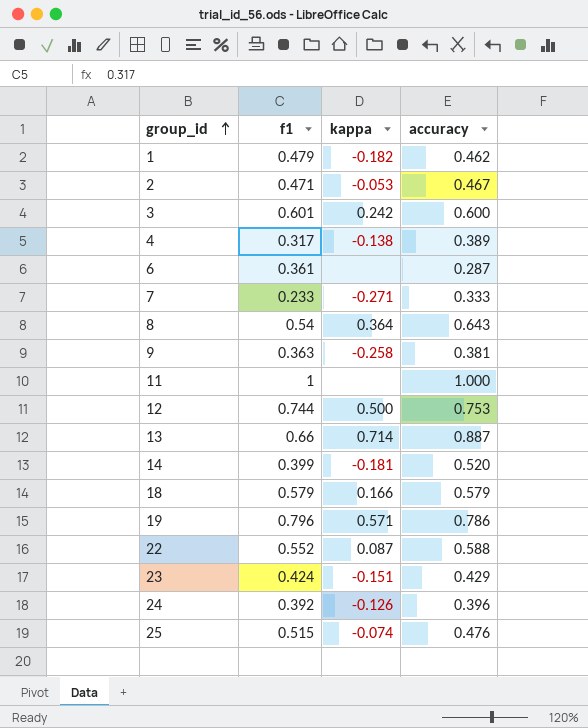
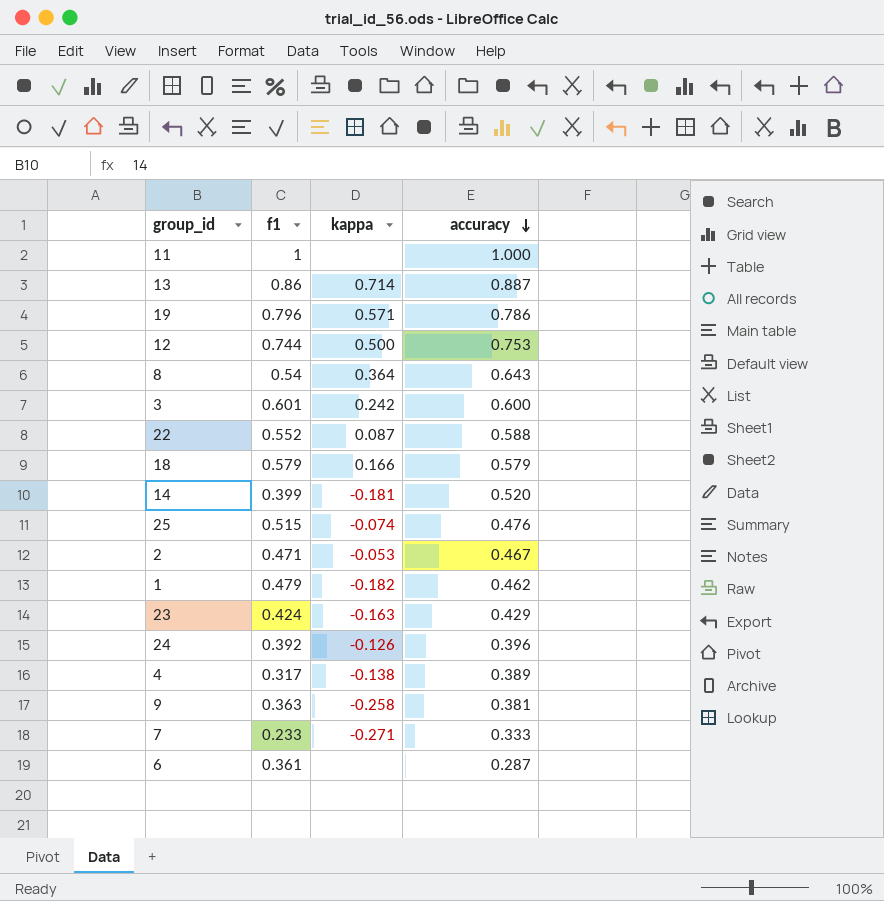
row order: group_id ascending -> accuracy descending
13 | f1: 0.66 -> 0.86
23 | kappa: -0.151 -> -0.163

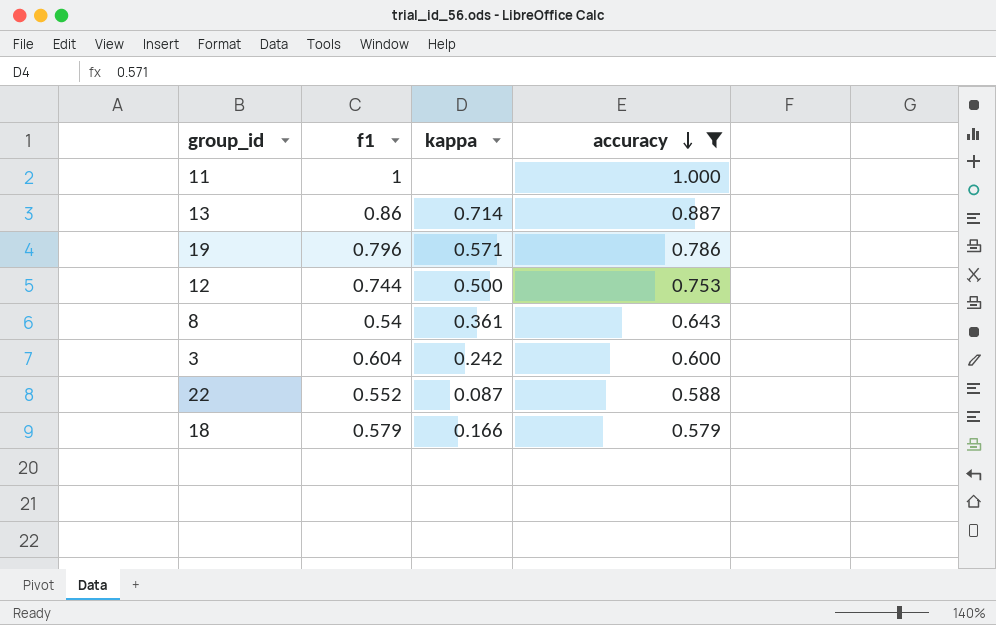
filter: none -> accuracy >= 0.579
8 | kappa: 0.364 -> 0.361
3 | f1: 0.601 -> 0.604

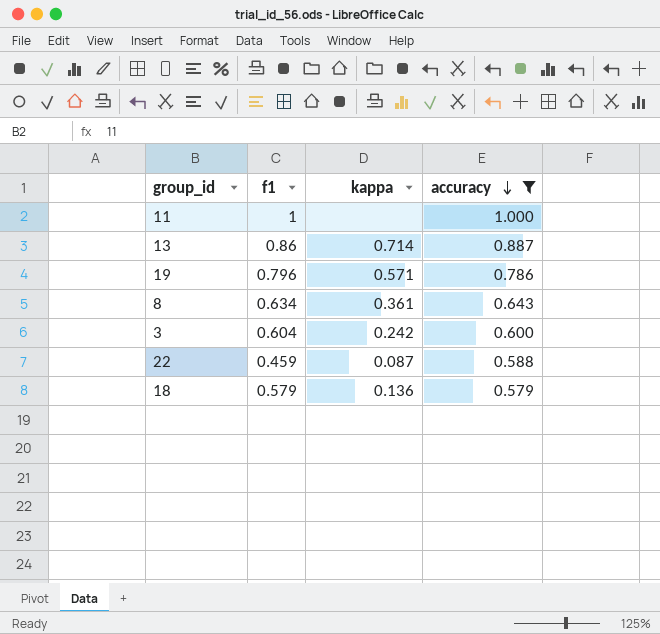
row 12: 0.744 | 0.500 | 0.753 -> none
8 | f1: 0.54 -> 0.634
22 | f1: 0.552 -> 0.459
18 | kappa: 0.166 -> 0.136

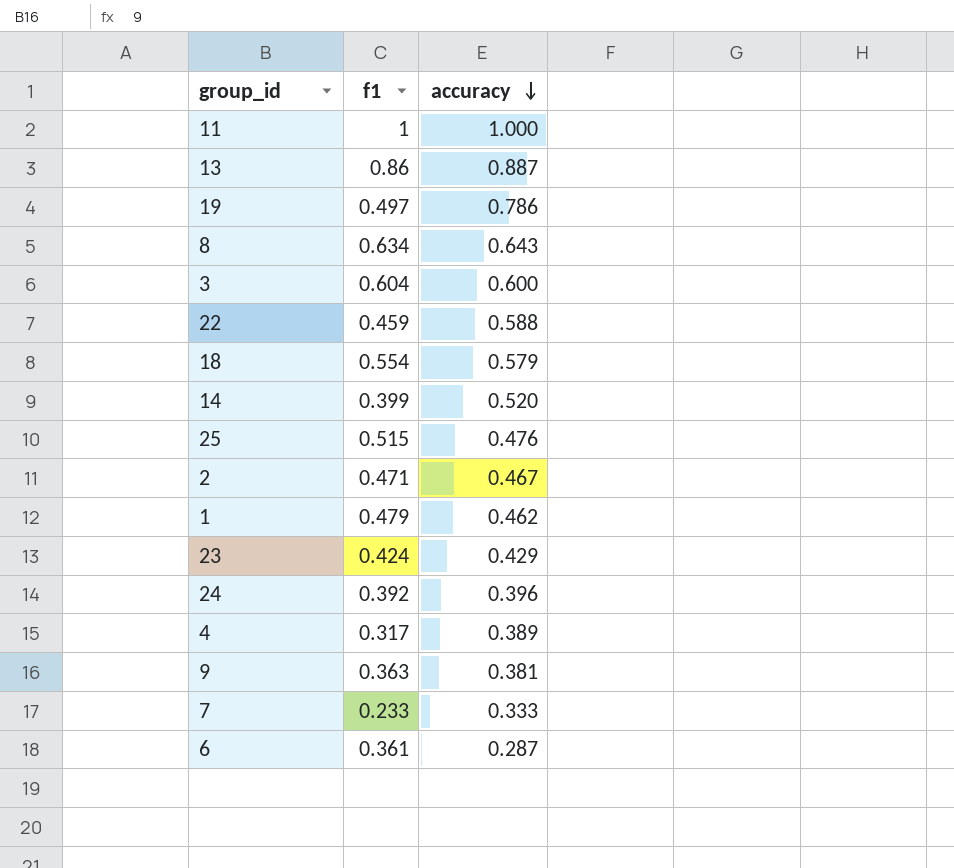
filter: accuracy >= 0.579 -> none
column kappa | position: 3 -> none
19 | f1: 0.796 -> 0.497
18 | f1: 0.579 -> 0.554

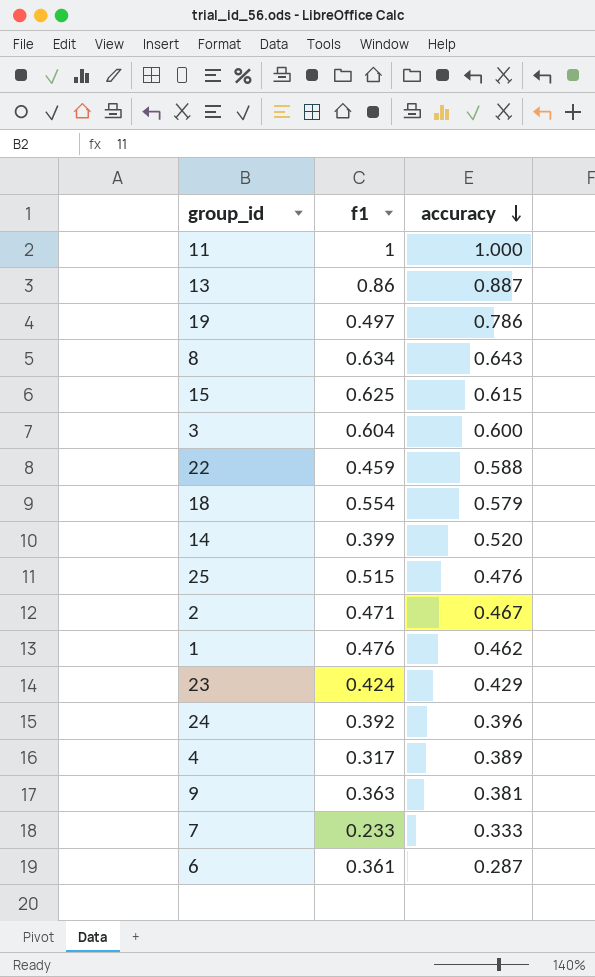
row 15: none -> 0.625 | 0.615
1 | f1: 0.479 -> 0.476

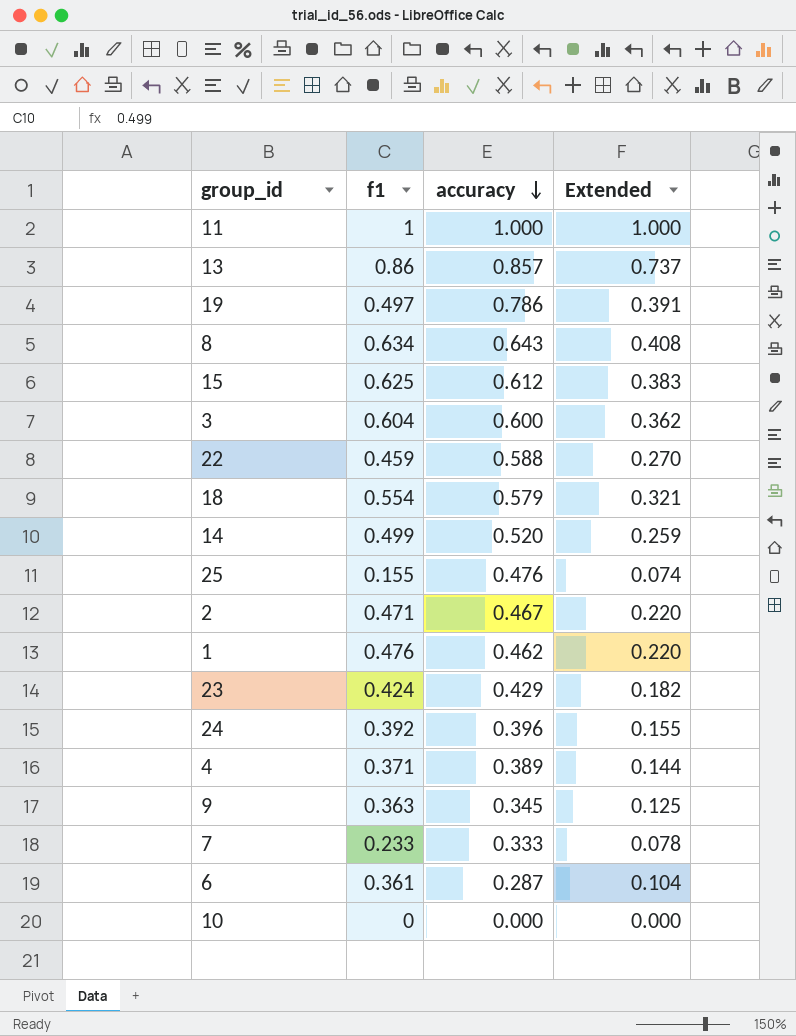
column Extended | formula: none -> [f1] * [accuracy]
13 | accuracy: 0.887 -> 0.857
15 | accuracy: 0.615 -> 0.612
14 | f1: 0.399 -> 0.499
25 | f1: 0.515 -> 0.155
4 | f1: 0.317 -> 0.371
9 | accuracy: 0.381 -> 0.345
row 10: none -> 0 | 0.000 | 0.000

